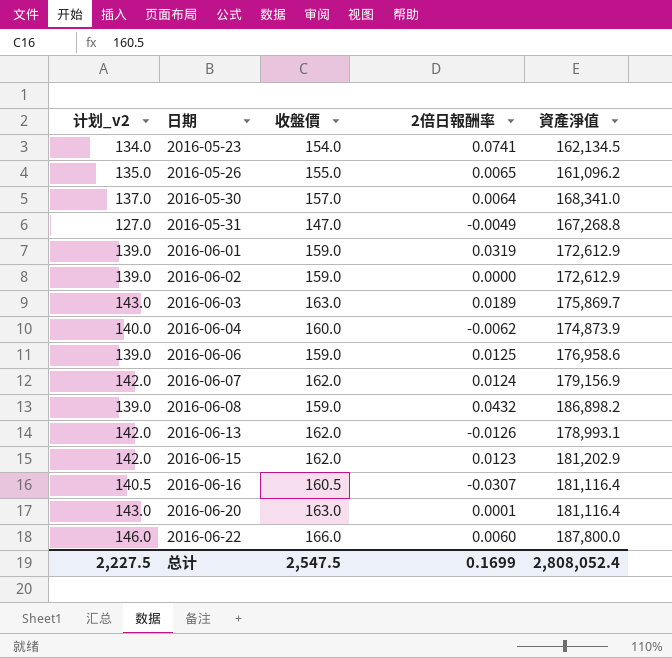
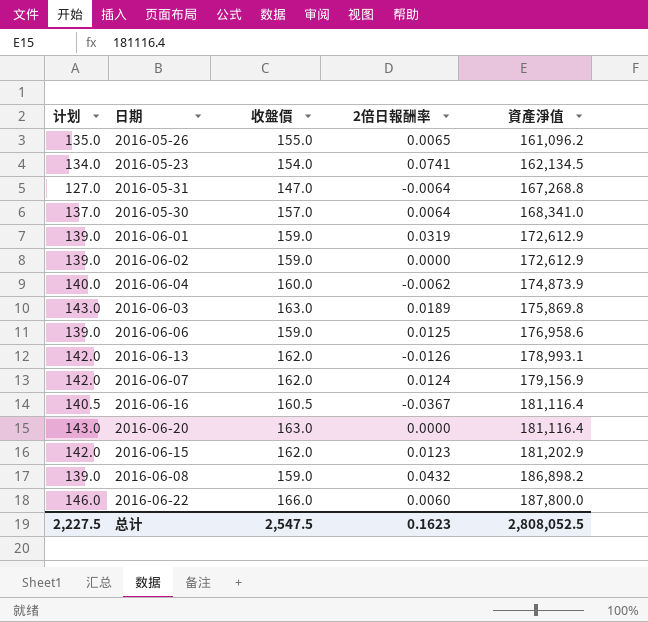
row order: 日期 ascending -> 資產淨值 ascending
column name: 计划_v2 -> 计划
2016-05-31 | 2倍日報酬率: -0.0049 -> -0.0064
2016-06-03 | 資產淨值: 175,869.7 -> 175,869.8
2016-06-16 | 2倍日報酬率: -0.0307 -> -0.0367
2016-06-20 | 2倍日報酬率: 0.0001 -> 0.0000
总计 | 2倍日報酬率: 0.1699 -> 0.1623
总计 | 資產淨值: 2,808,052.4 -> 2,808,052.5

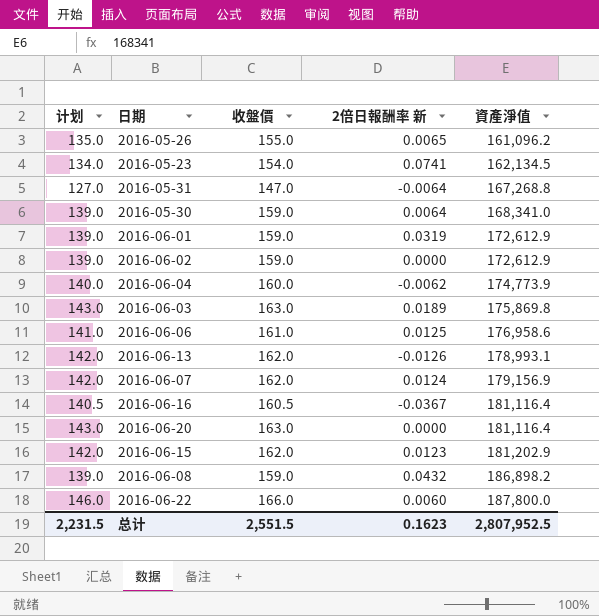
column name: 2倍日報酬率 -> 2倍日報酬率 新
2016-05-30 | 计划: 137.0 -> 139.0
2016-05-30 | 收盤價: 157.0 -> 159.0
2016-06-04 | 資產淨值: 174,873.9 -> 174,773.9
2016-06-06 | 计划: 139.0 -> 141.0
2016-06-06 | 收盤價: 159.0 -> 161.0
总计 | 计划: 2,227.5 -> 2,231.5
总计 | 收盤價: 2,547.5 -> 2,551.5
总计 | 資產淨值: 2,808,052.5 -> 2,807,952.5

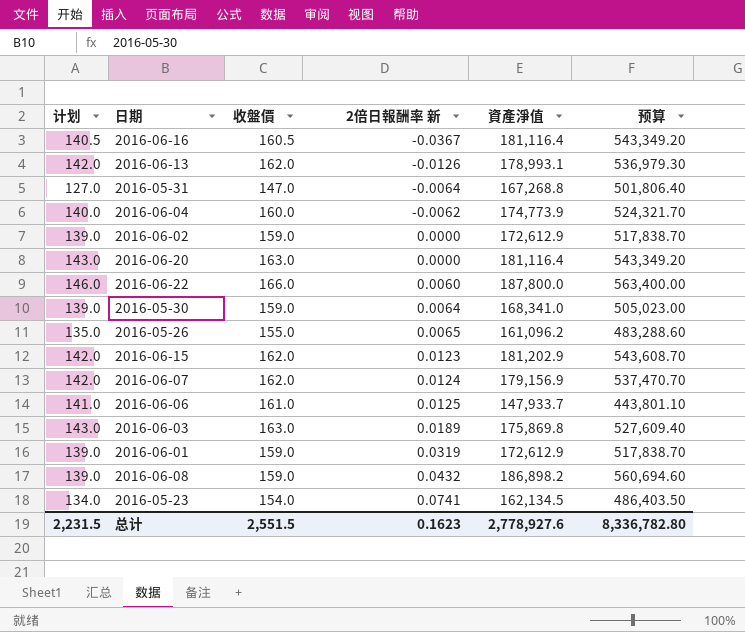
row order: 資產淨值 ascending -> 2倍日報酬率 新 ascending
column 预算 | formula: none -> [資產淨值] * 3
2016-06-06 | 資產淨值: 176,958.6 -> 147,933.7
总计 | 資產淨值: 2,807,952.5 -> 2,778,927.6

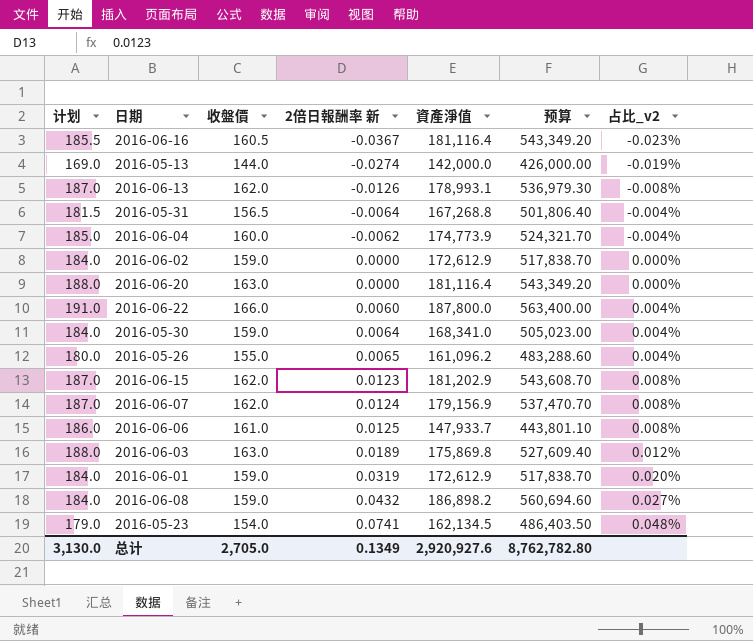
column 计划 | formula: [收盤價] - 20 -> [收盤價] + 25
column 占比_v2 | formula: none -> [2倍日報酬率 新] / [收盤價]
row 2016-05-13: none -> 169.0 | 144.0 | -0.0274 | 142,000.0 | 426,000.00 | -0.019%
2016-05-31 | 收盤價: 147.0 -> 156.5
总计 | 计划: 2,231.5 -> 3,130.0
总计 | 收盤價: 2,551.5 -> 2,705.0
总计 | 2倍日報酬率 新: 0.1623 -> 0.1349
总计 | 資產淨值: 2,778,927.6 -> 2,920,927.6
总计 | 预算: 8,336,782.80 -> 8,762,782.80

